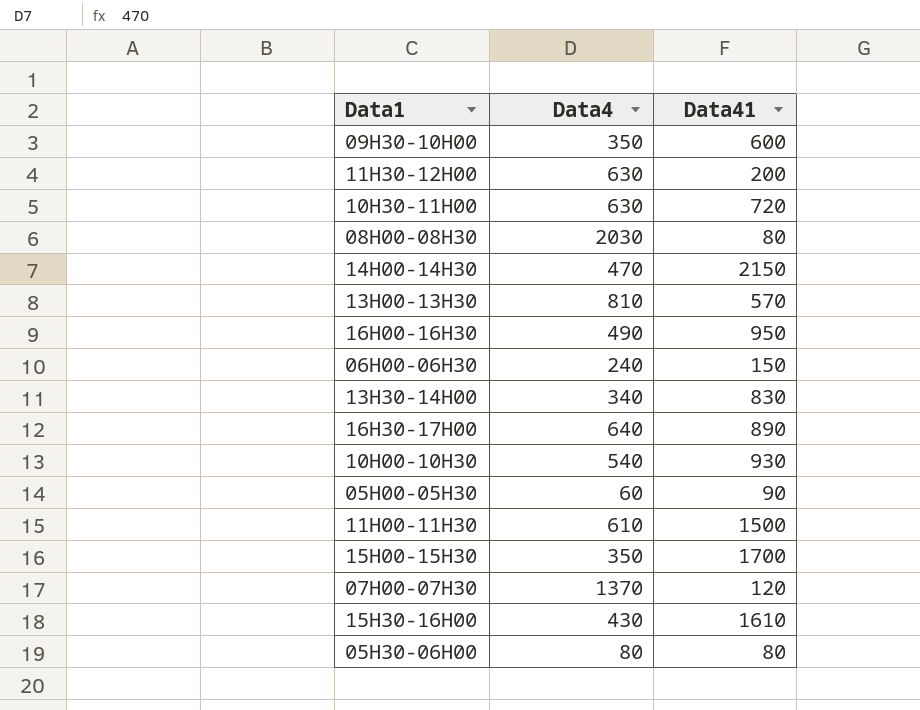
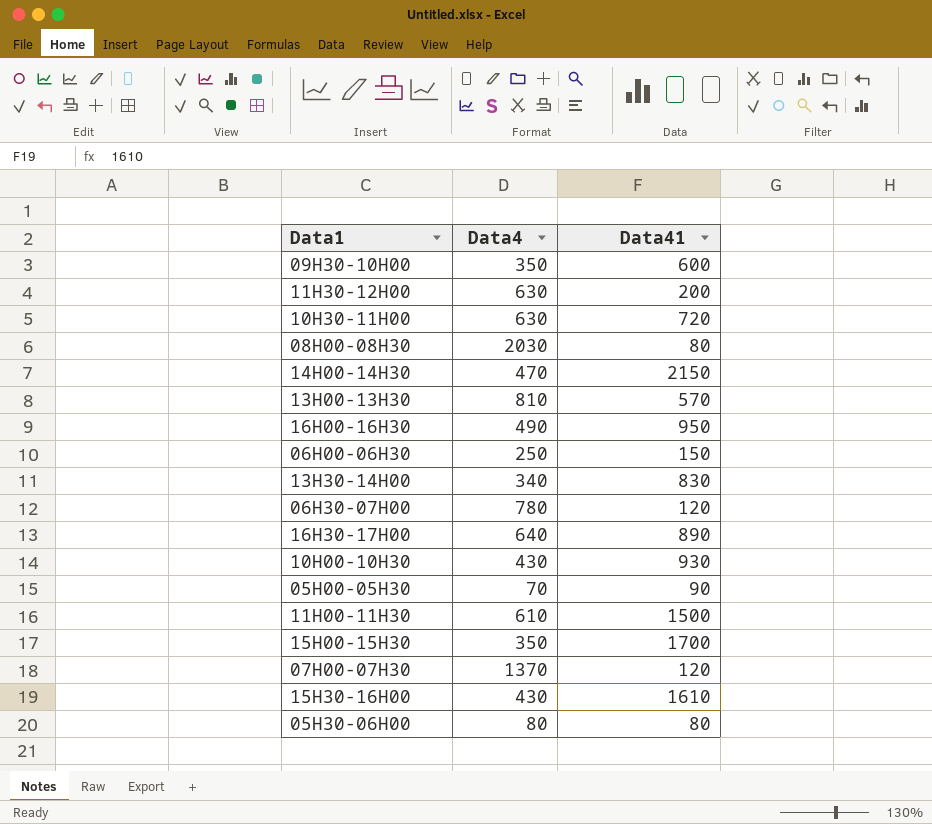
06H00-06H30 | Data4: 240 -> 250
row 06H30-07H00: none -> 780 | 120
10H00-10H30 | Data4: 540 -> 430
05H00-05H30 | Data4: 60 -> 70

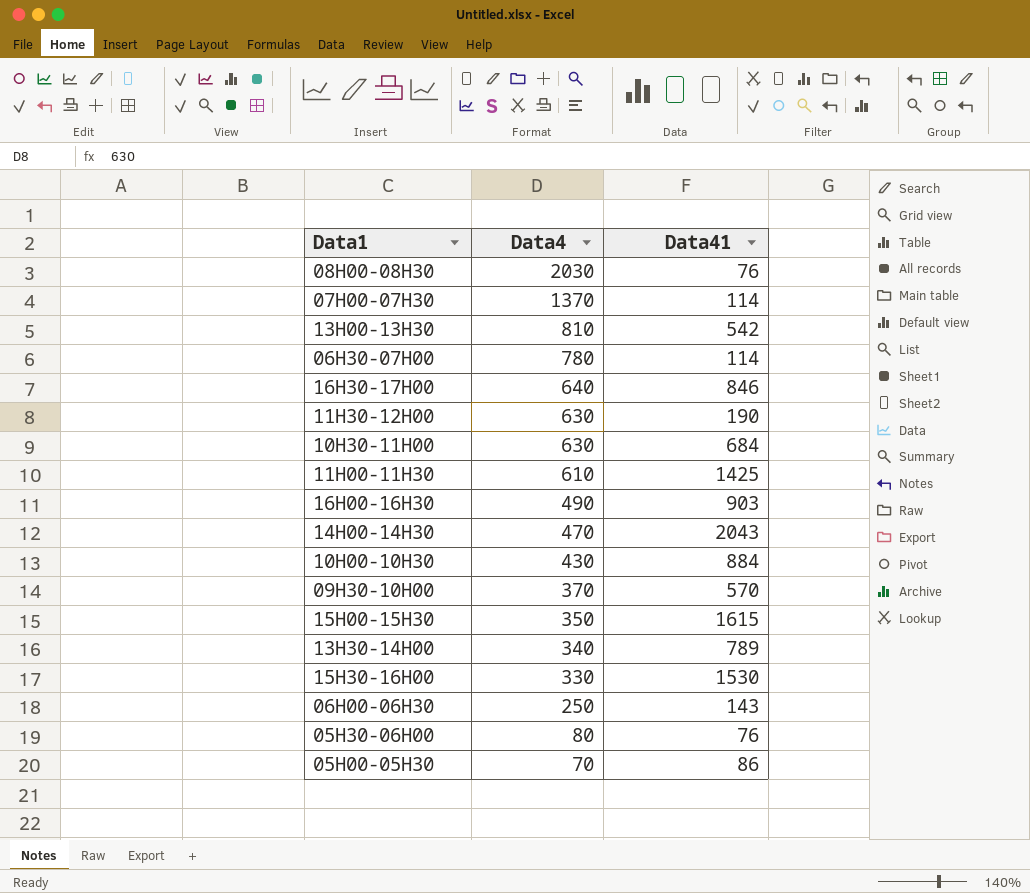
row order: none -> Data4 descending
08H00-08H30 | Data41: 80 -> 76
07H00-07H30 | Data41: 120 -> 114
13H00-13H30 | Data41: 570 -> 542
06H30-07H00 | Data41: 120 -> 114
16H30-17H00 | Data41: 890 -> 846
11H30-12H00 | Data41: 200 -> 190
10H30-11H00 | Data41: 720 -> 684
11H00-11H30 | Data41: 1500 -> 1425
16H00-16H30 | Data41: 950 -> 903
14H00-14H30 | Data41: 2150 -> 2043
10H00-10H30 | Data41: 930 -> 884
09H30-10H00 | Data4: 350 -> 370
09H30-10H00 | Data41: 600 -> 570
15H00-15H30 | Data41: 1700 -> 1615
13H30-14H00 | Data41: 830 -> 789
15H30-16H00 | Data4: 430 -> 330
15H30-16H00 | Data41: 1610 -> 1530
06H00-06H30 | Data41: 150 -> 143
05H30-06H00 | Data41: 80 -> 76
05H00-05H30 | Data41: 90 -> 86

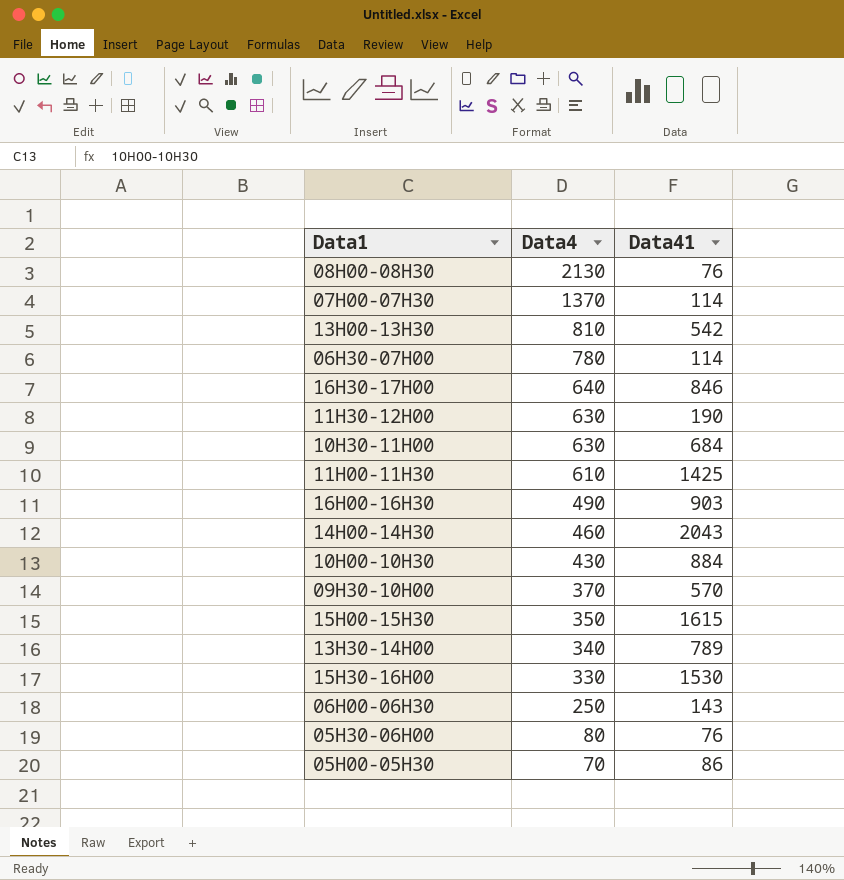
08H00-08H30 | Data4: 2030 -> 2130
14H00-14H30 | Data4: 470 -> 460

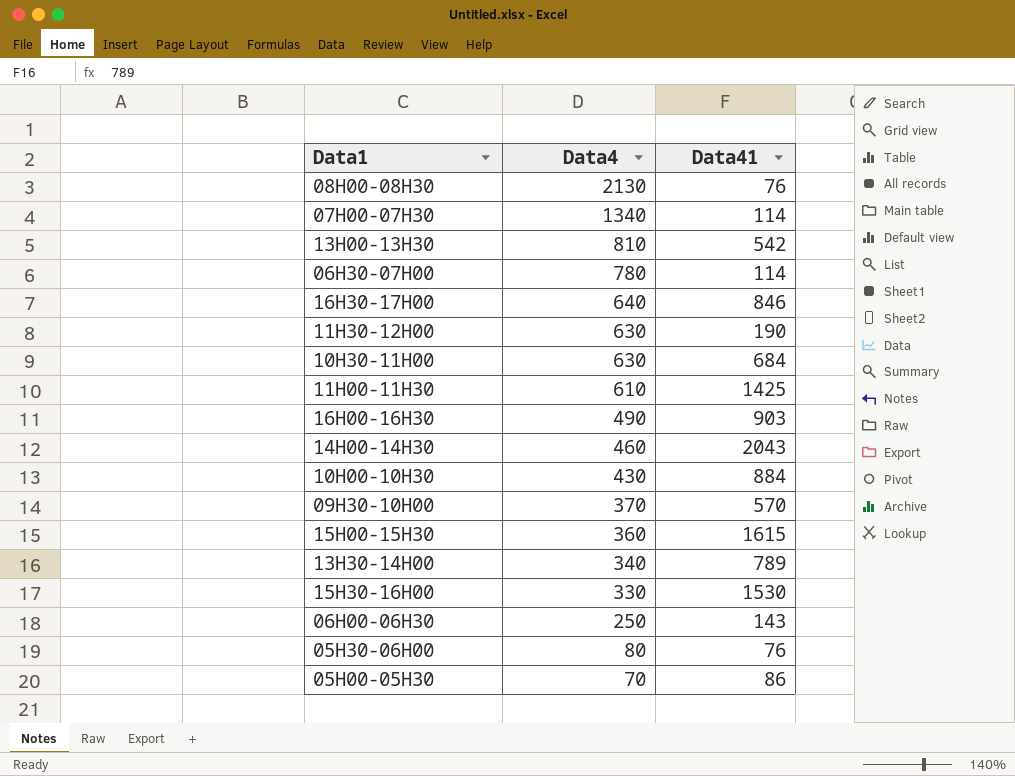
07H00-07H30 | Data4: 1370 -> 1340
15H00-15H30 | Data4: 350 -> 360

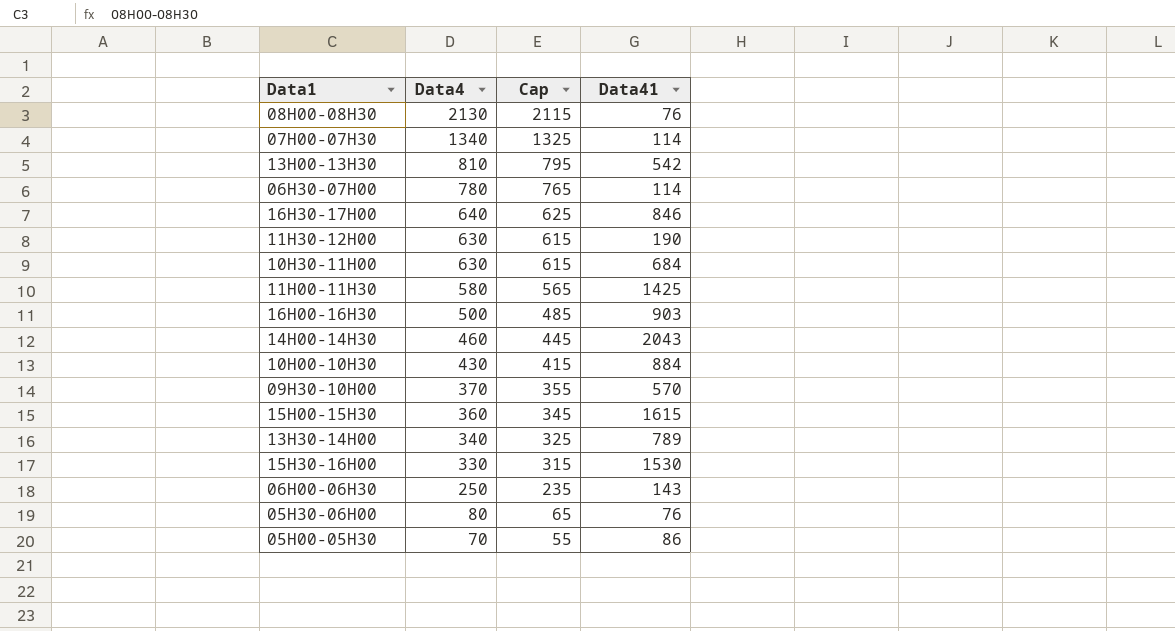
column Cap | formula: none -> [Data4] - 15
11H00-11H30 | Data4: 610 -> 580
16H00-16H30 | Data4: 490 -> 500

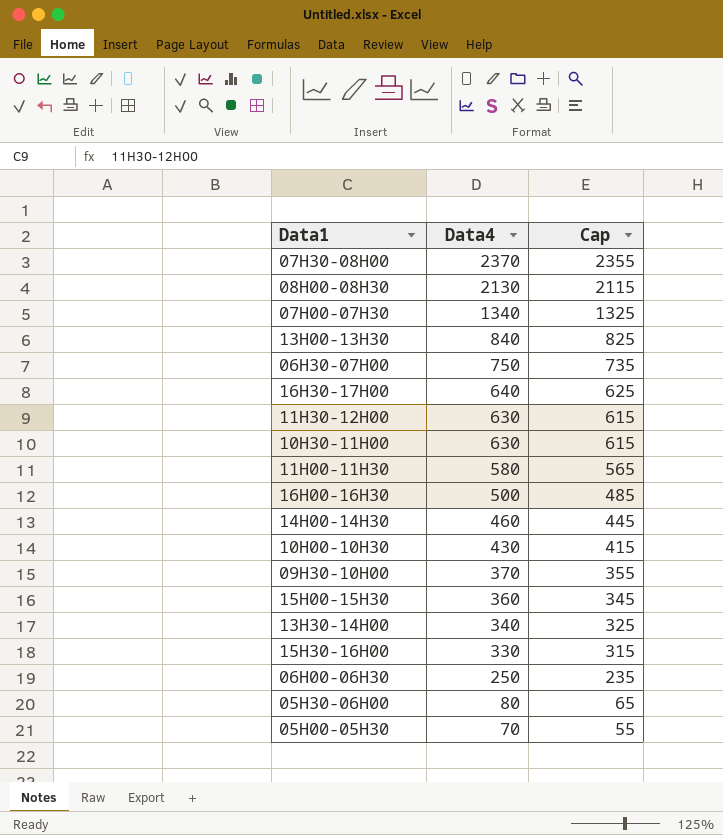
column Data41 | position: 4 -> none
row 07H30-08H00: none -> 2370 | 2355
13H00-13H30 | Data4: 810 -> 840
13H00-13H30 | Cap: 795 -> 825
06H30-07H00 | Data4: 780 -> 750
06H30-07H00 | Cap: 765 -> 735

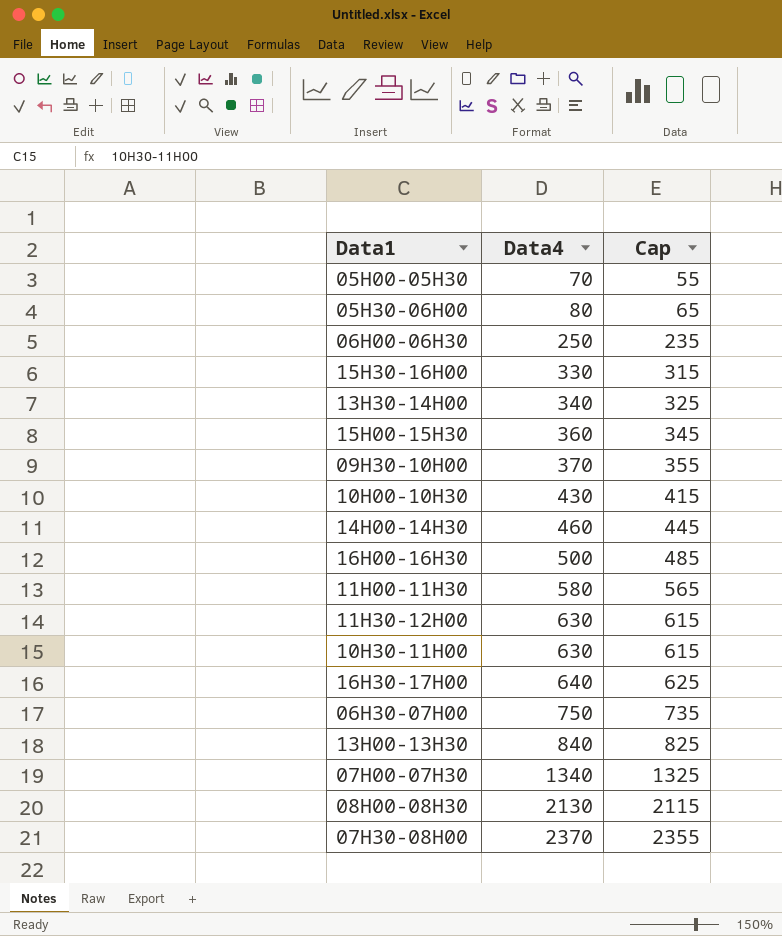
row order: Data4 descending -> Data4 ascending

